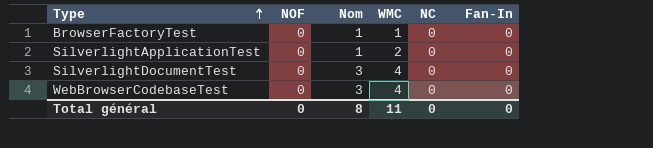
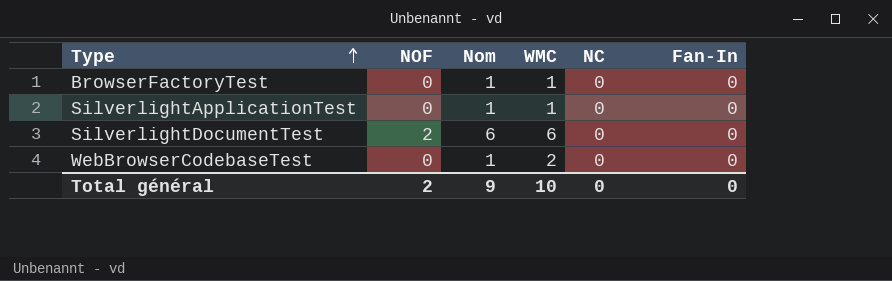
SilverlightApplicationTest | WMC: 2 -> 1
SilverlightDocumentTest | NOF: 0 -> 2
SilverlightDocumentTest | Nom: 3 -> 6
SilverlightDocumentTest | WMC: 4 -> 6
WebBrowserCodebaseTest | Nom: 3 -> 1
WebBrowserCodebaseTest | WMC: 4 -> 2
Total général | NOF: 0 -> 2
Total général | Nom: 8 -> 9
Total général | WMC: 11 -> 10

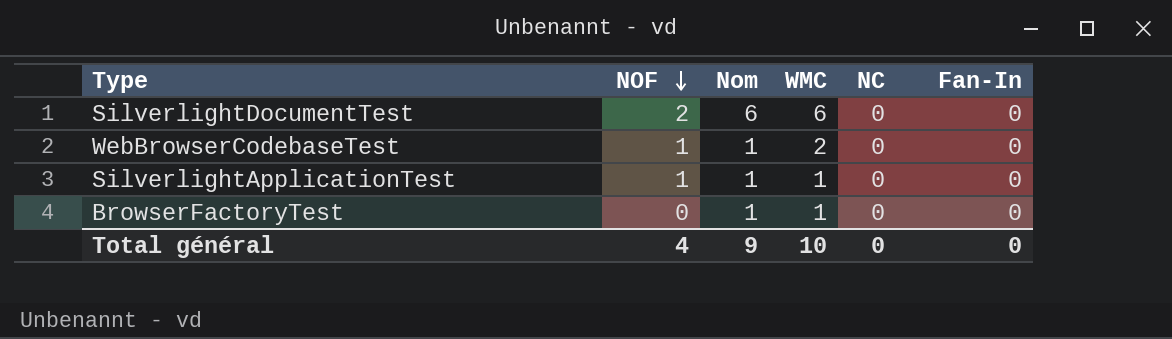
row order: Type ascending -> NOF descending
WebBrowserCodebaseTest | NOF: 0 -> 1
SilverlightApplicationTest | NOF: 0 -> 1
Total général | NOF: 2 -> 4

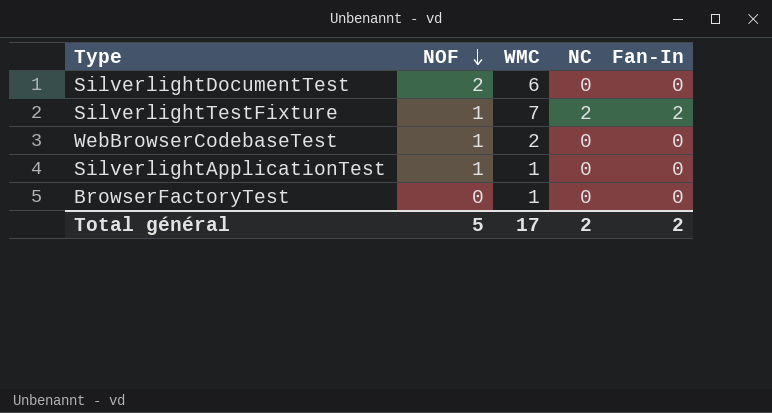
column Nom | position: 3 -> none
row SilverlightTestFixture: none -> 1 | 7 | 2 | 2
Total général | NOF: 4 -> 5
Total général | WMC: 10 -> 17
Total général | NC: 0 -> 2
Total général | Fan-In: 0 -> 2

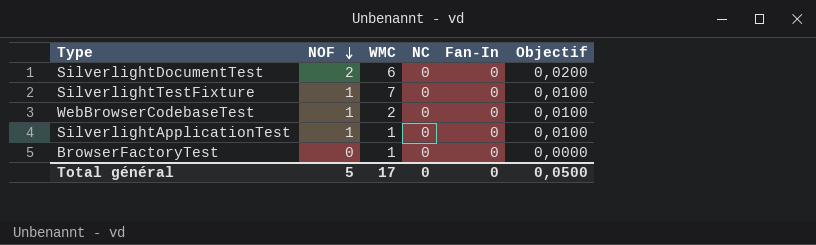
column Objectif | formula: none -> [NOF] * 0,01
SilverlightTestFixture | NC: 2 -> 0
SilverlightTestFixture | Fan-In: 2 -> 0
Total général | NC: 2 -> 0
Total général | Fan-In: 2 -> 0

